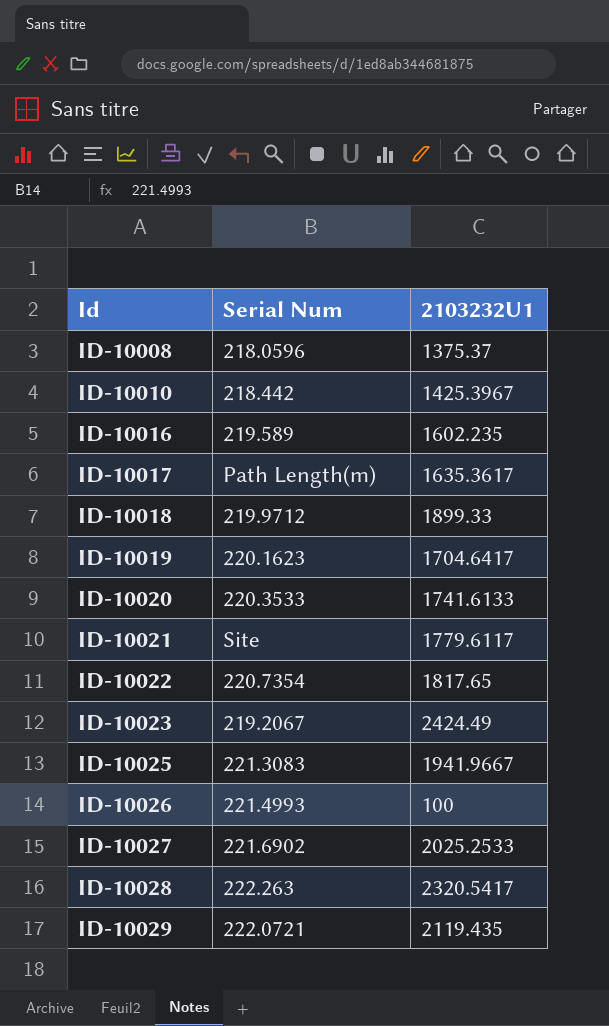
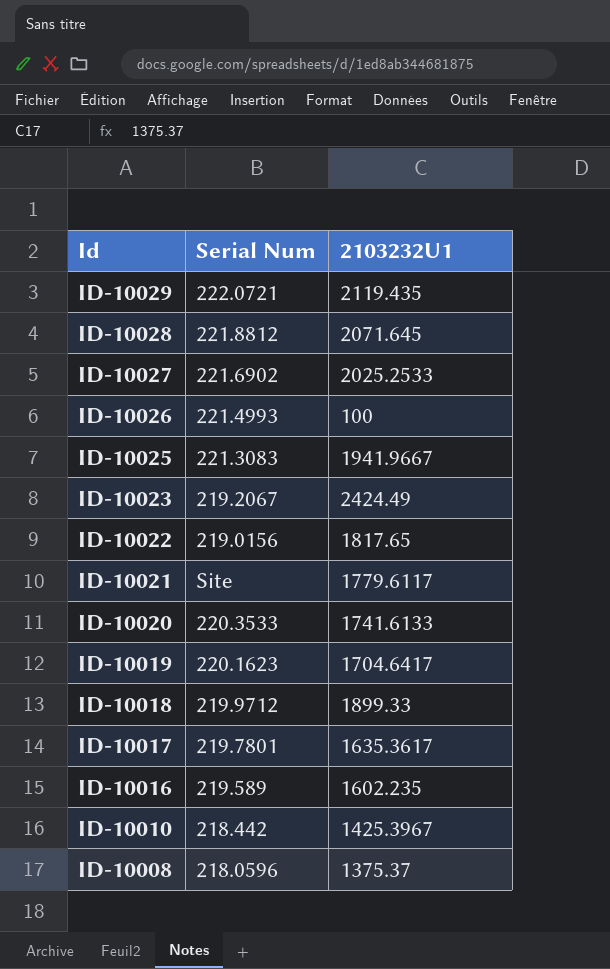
row order: Id ascending -> Id descending
ID-10028 | Serial Num: 222.263 -> 221.8812
ID-10028 | 2103232U1: 2320.5417 -> 2071.645
ID-10022 | Serial Num: 220.7354 -> 219.0156
ID-10017 | Serial Num: Path Length(m) -> 219.7801

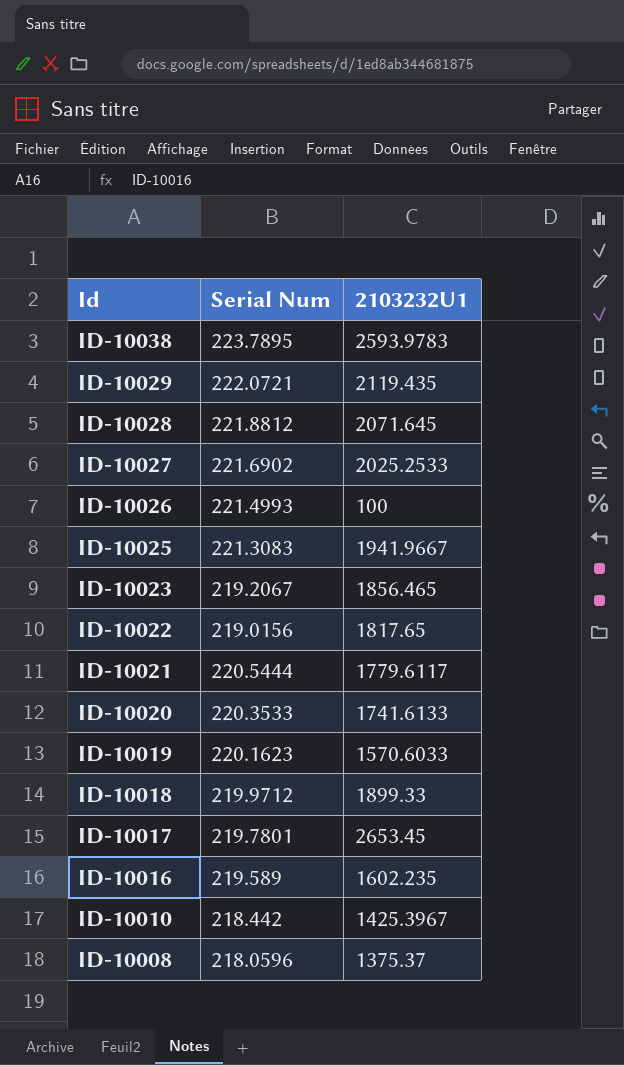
row ID-10038: none -> 223.7895 | 2593.9783
ID-10023 | 2103232U1: 2424.49 -> 1856.465
ID-10021 | Serial Num: Site -> 220.5444
ID-10019 | 2103232U1: 1704.6417 -> 1570.6033
ID-10017 | 2103232U1: 1635.3617 -> 2653.45

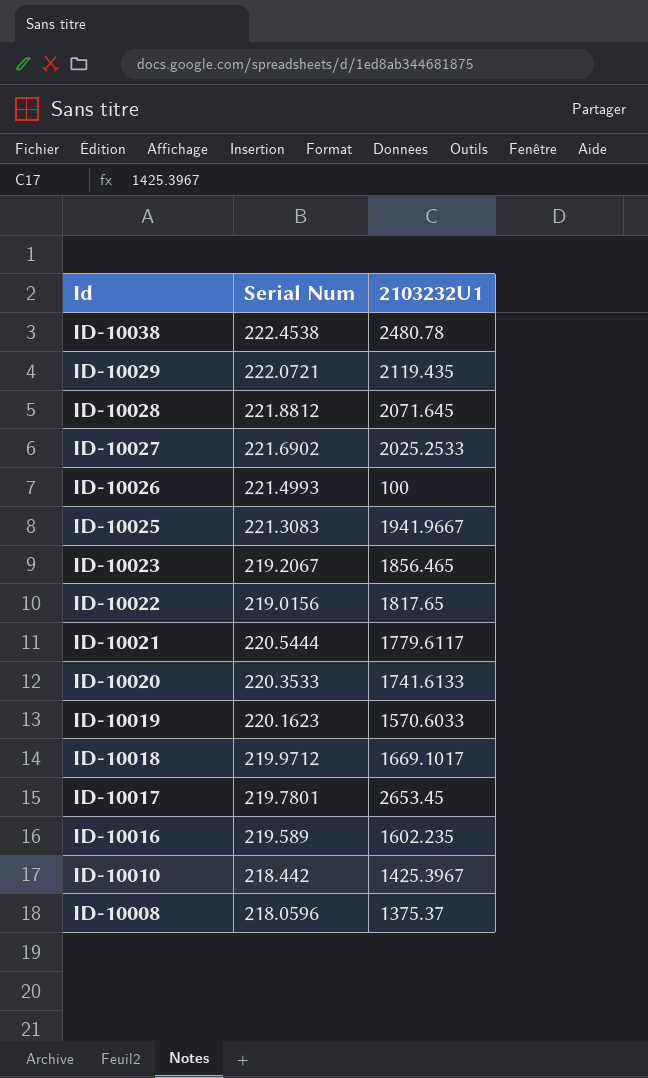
ID-10038 | Serial Num: 223.7895 -> 222.4538
ID-10038 | 2103232U1: 2593.9783 -> 2480.78
ID-10018 | 2103232U1: 1899.33 -> 1669.1017

